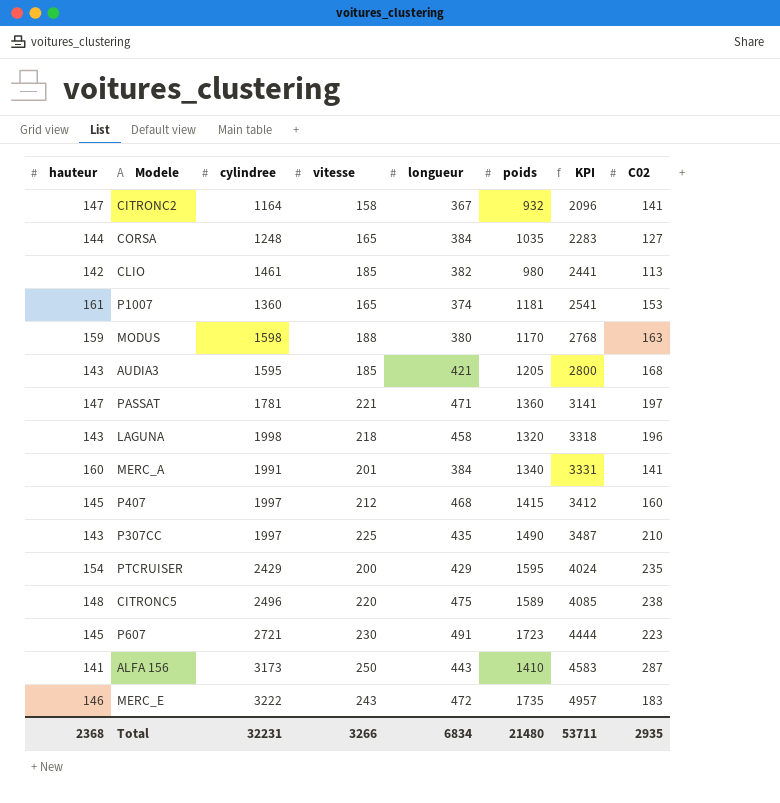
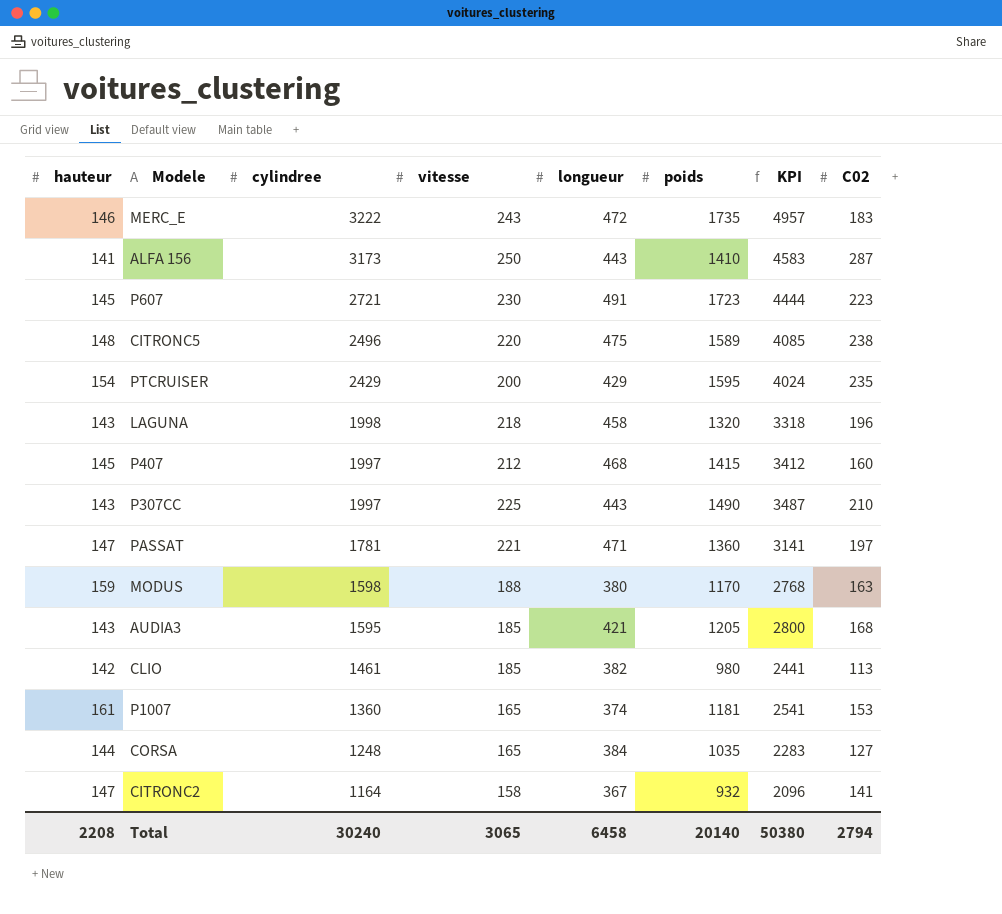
row order: KPI ascending -> cylindree descending
row MERC_A: 160 | 1991 | 201 | 384 | 1340 | 3331 | 141 -> none
P307CC | longueur: 435 -> 443
Total | hauteur: 2368 -> 2208
Total | cylindree: 32231 -> 30240
Total | vitesse: 3266 -> 3065
Total | longueur: 6834 -> 6458
Total | poids: 21480 -> 20140
Total | KPI: 53711 -> 50380
Total | C02: 2935 -> 2794

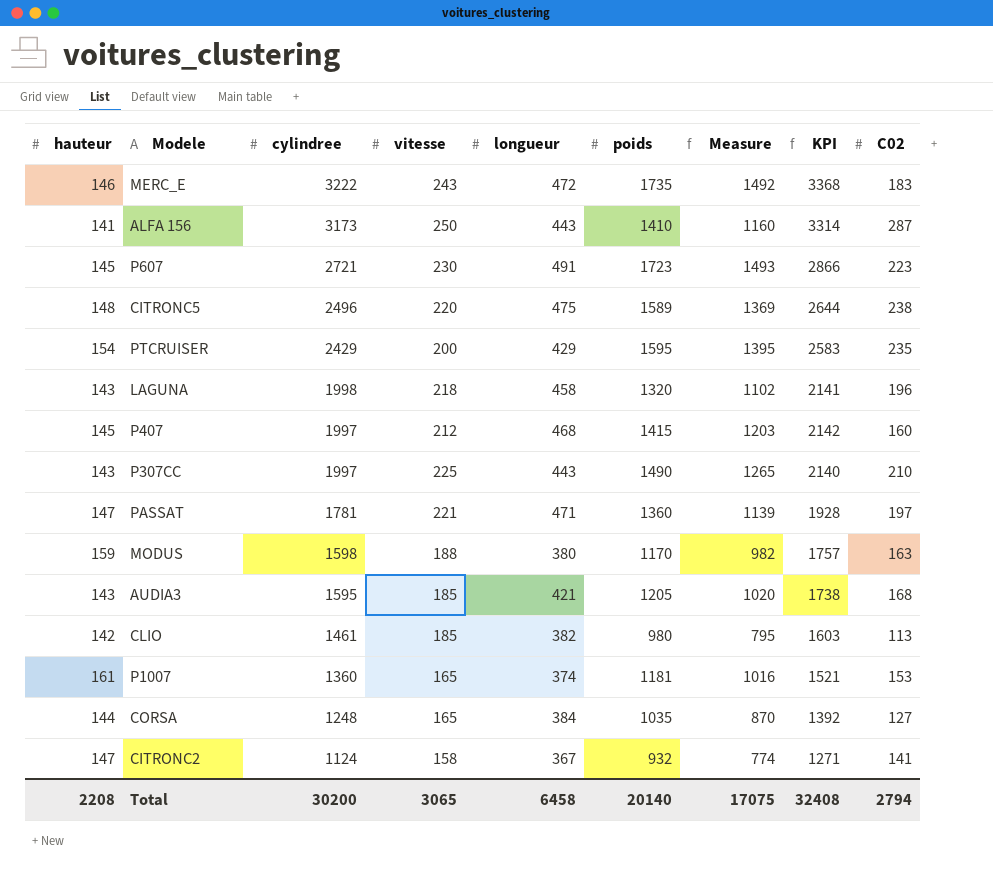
column Measure | formula: none -> [poids] - [vitesse]
column KPI | formula: [cylindree] + [poids] -> [hauteur] + [cylindree]
CITRONC2 | cylindree: 1164 -> 1124
Total | cylindree: 30240 -> 30200
Total | KPI: 50380 -> 32408

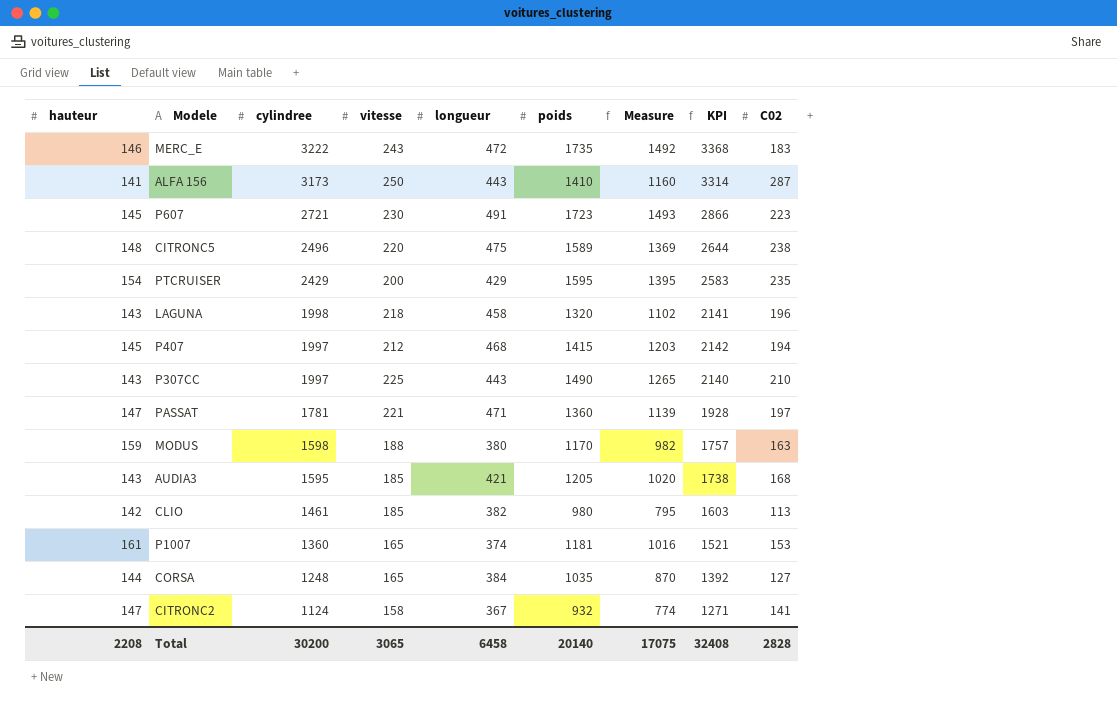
P407 | C02: 160 -> 194
Total | C02: 2794 -> 2828

